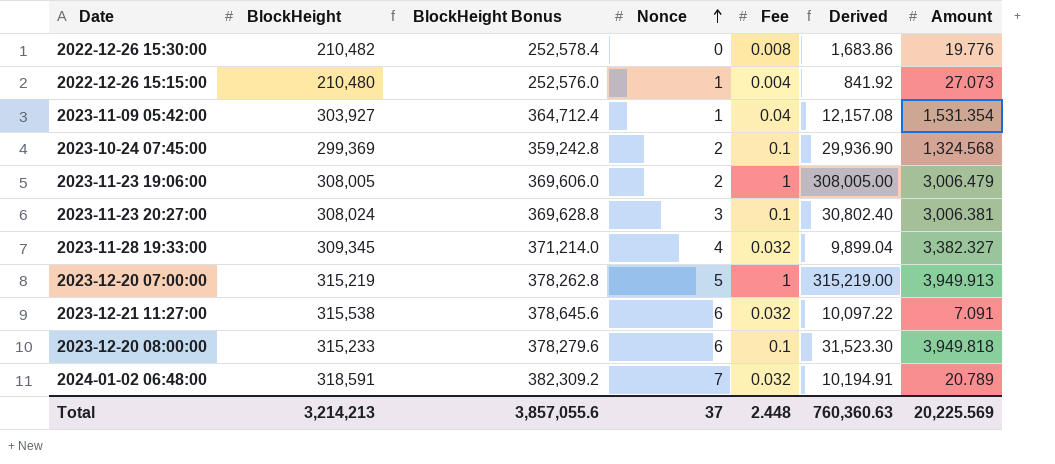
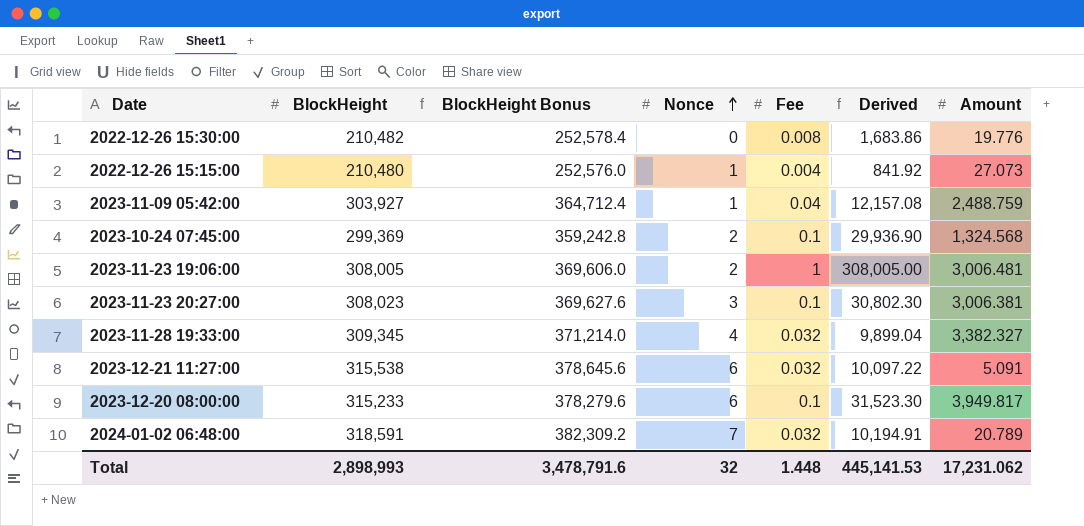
row 2023-12-20 07:00:00: 315,219 | 378,262.8 | 5 | 1 | 315,219.00 | 3,949.913 -> none
2023-11-09 05:42:00 | Amount: 1,531.354 -> 2,488.759
2023-11-23 19:06:00 | Amount: 3,006.479 -> 3,006.481
2023-11-23 20:27:00 | BlockHeight: 308,024 -> 308,023
2023-11-23 20:27:00 | BlockHeight Bonus: 369,628.8 -> 369,627.6
2023-11-23 20:27:00 | Derived: 30,802.40 -> 30,802.30
2023-12-21 11:27:00 | Amount: 7.091 -> 5.091
2023-12-20 08:00:00 | Amount: 3,949.818 -> 3,949.817
Total | BlockHeight: 3,214,213 -> 2,898,993
Total | BlockHeight Bonus: 3,857,055.6 -> 3,478,791.6
Total | Nonce: 37 -> 32
Total | Fee: 2.448 -> 1.448
Total | Derived: 760,360.63 -> 445,141.53
Total | Amount: 20,225.569 -> 17,231.062

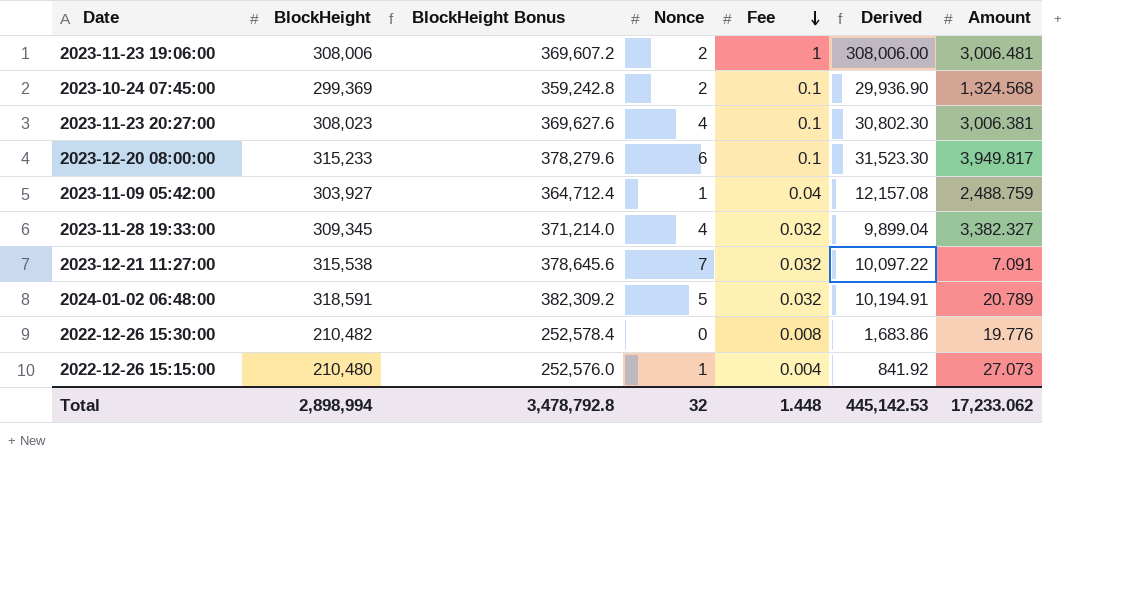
row order: Nonce ascending -> Fee descending
2023-11-23 19:06:00 | BlockHeight: 308,005 -> 308,006
2023-11-23 19:06:00 | BlockHeight Bonus: 369,606.0 -> 369,607.2
2023-11-23 19:06:00 | Derived: 308,005.00 -> 308,006.00
2023-11-23 20:27:00 | Nonce: 3 -> 4
2023-12-21 11:27:00 | Nonce: 6 -> 7
2023-12-21 11:27:00 | Amount: 5.091 -> 7.091
2024-01-02 06:48:00 | Nonce: 7 -> 5
Total | BlockHeight: 2,898,993 -> 2,898,994
Total | BlockHeight Bonus: 3,478,791.6 -> 3,478,792.8
Total | Derived: 445,141.53 -> 445,142.53
Total | Amount: 17,231.062 -> 17,233.062

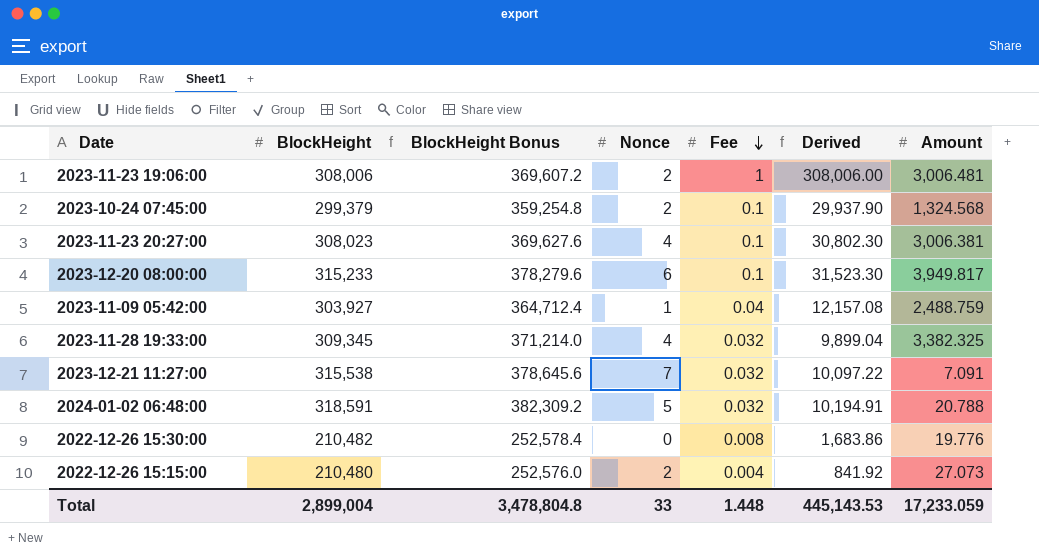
2023-10-24 07:45:00 | BlockHeight: 299,369 -> 299,379
2023-10-24 07:45:00 | BlockHeight Bonus: 359,242.8 -> 359,254.8
2023-10-24 07:45:00 | Derived: 29,936.90 -> 29,937.90
2023-11-28 19:33:00 | Amount: 3,382.327 -> 3,382.325
2024-01-02 06:48:00 | Amount: 20.789 -> 20.788
2022-12-26 15:15:00 | Nonce: 1 -> 2
Total | BlockHeight: 2,898,994 -> 2,899,004
Total | BlockHeight Bonus: 3,478,792.8 -> 3,478,804.8
Total | Nonce: 32 -> 33
Total | Derived: 445,142.53 -> 445,143.53
Total | Amount: 17,233.062 -> 17,233.059

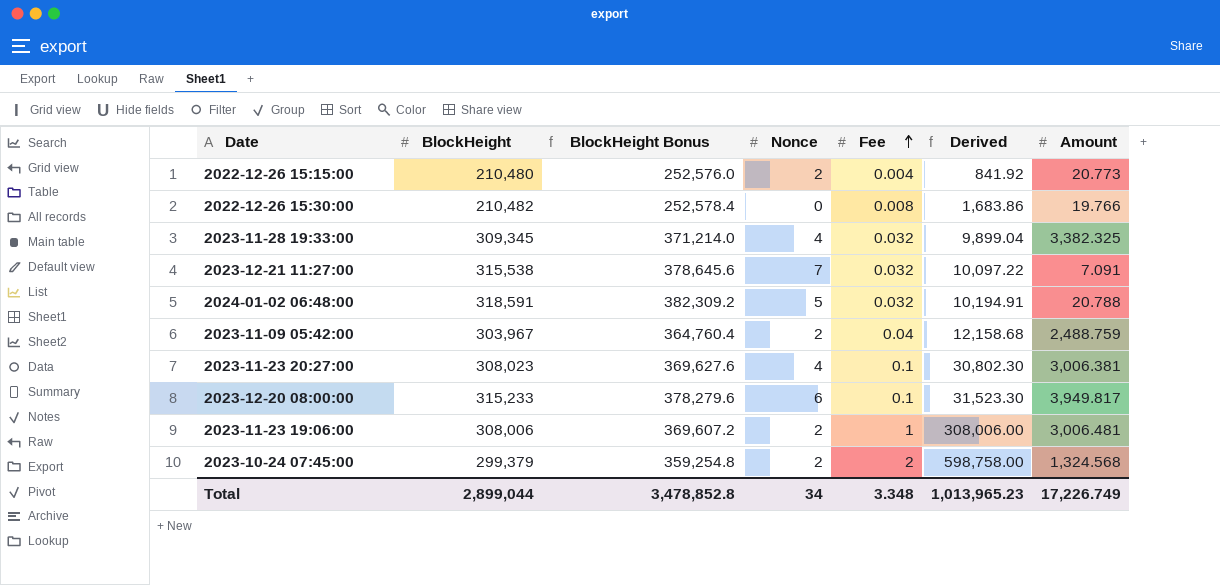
row order: Fee descending -> Fee ascending
2022-12-26 15:15:00 | Amount: 27.073 -> 20.773
2022-12-26 15:30:00 | Amount: 19.776 -> 19.766
2023-11-09 05:42:00 | BlockHeight: 303,927 -> 303,967
2023-11-09 05:42:00 | BlockHeight Bonus: 364,712.4 -> 364,760.4
2023-11-09 05:42:00 | Nonce: 1 -> 2
2023-11-09 05:42:00 | Derived: 12,157.08 -> 12,158.68
2023-10-24 07:45:00 | Fee: 0.1 -> 2
2023-10-24 07:45:00 | Derived: 29,937.90 -> 598,758.00
Total | BlockHeight: 2,899,004 -> 2,899,044
Total | BlockHeight Bonus: 3,478,804.8 -> 3,478,852.8
Total | Nonce: 33 -> 34
Total | Fee: 1.448 -> 3.348
Total | Derived: 445,143.53 -> 1,013,965.23
Total | Amount: 17,233.059 -> 17,226.749

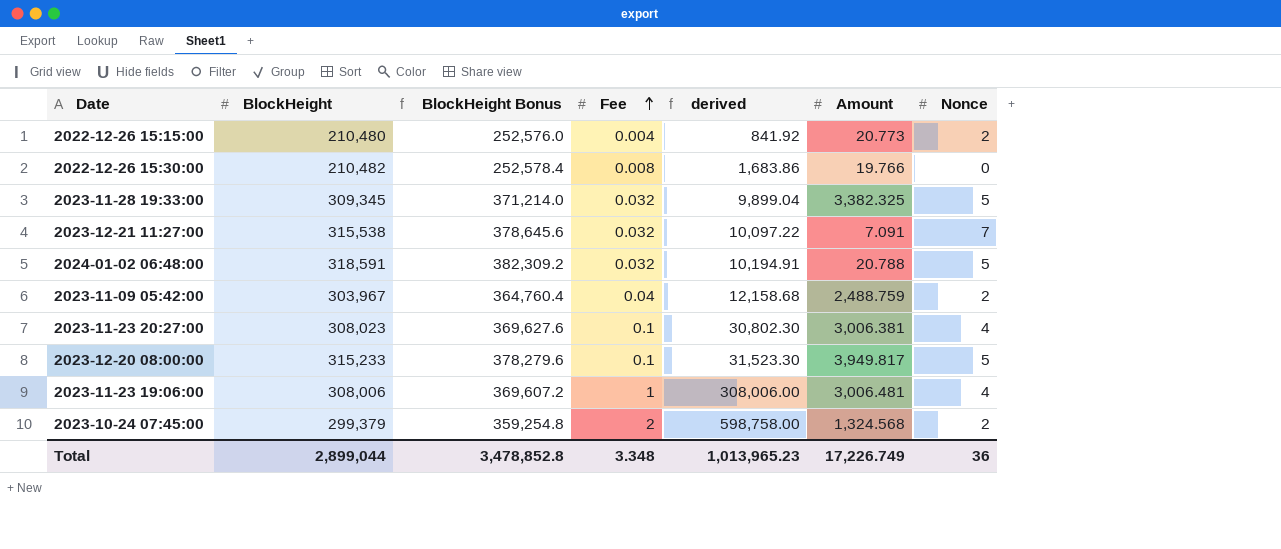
column name: Derived -> derived
column Nonce | position: 4 -> 7
2023-11-28 19:33:00 | Nonce: 4 -> 5
2023-12-20 08:00:00 | Nonce: 6 -> 5
2023-11-23 19:06:00 | Nonce: 2 -> 4
Total | Nonce: 34 -> 36

